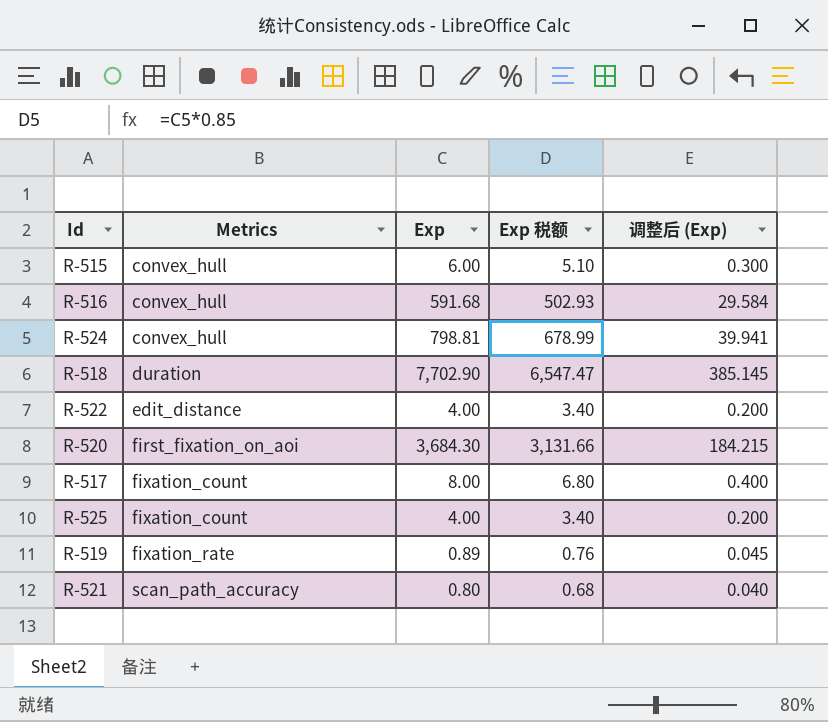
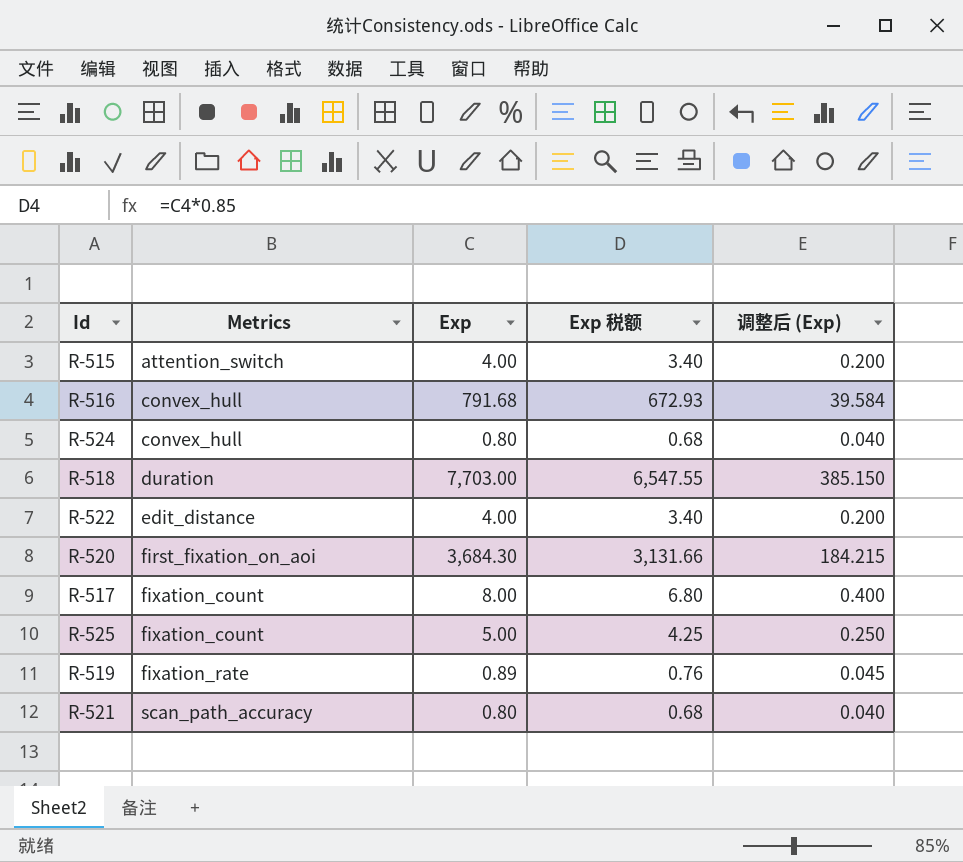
R-515 | Metrics: convex_hull -> attention_switch
R-515 | Exp: 6.00 -> 4.00
R-515 | Exp 税额: 5.10 -> 3.40
R-515 | 调整后 (Exp): 0.300 -> 0.200
R-516 | Exp: 591.68 -> 791.68
R-516 | Exp 税额: 502.93 -> 672.93
R-516 | 调整后 (Exp): 29.584 -> 39.584
R-524 | Exp: 798.81 -> 0.80
R-524 | Exp 税额: 678.99 -> 0.68
R-524 | 调整后 (Exp): 39.941 -> 0.040
R-518 | Exp: 7,702.90 -> 7,703.00
R-518 | Exp 税额: 6,547.47 -> 6,547.55
R-518 | 调整后 (Exp): 385.145 -> 385.150
R-525 | Exp: 4.00 -> 5.00
R-525 | Exp 税额: 3.40 -> 4.25
R-525 | 调整后 (Exp): 0.200 -> 0.250

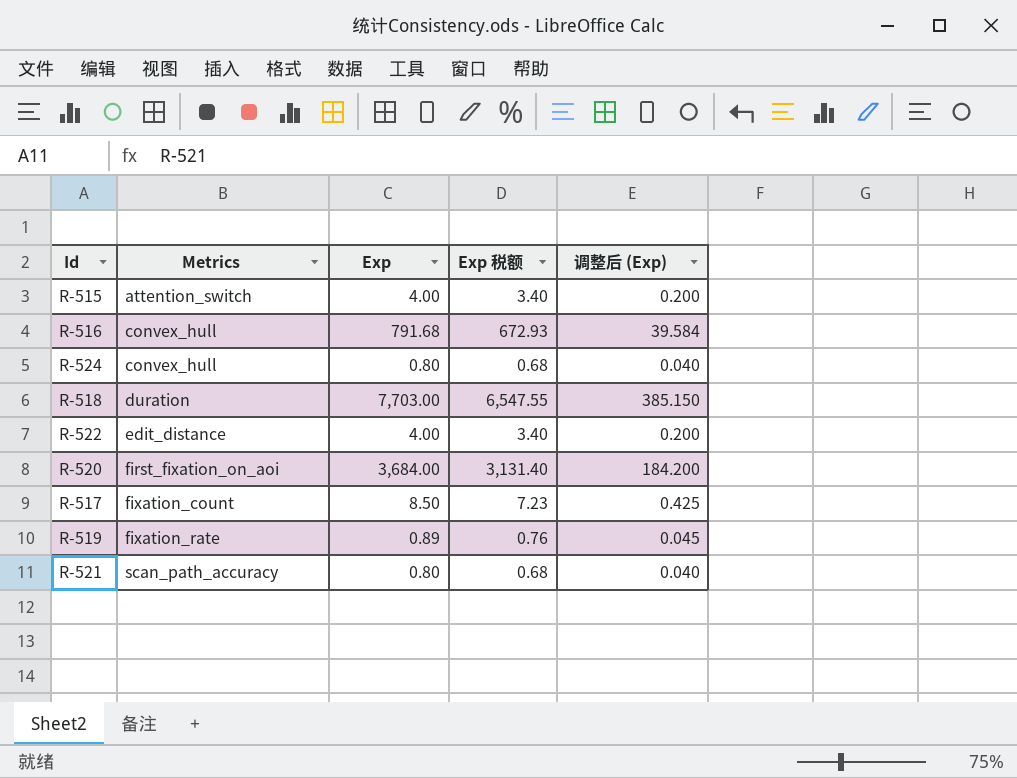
row R-525: fixation_count | 5.00 | 4.25 | 0.250 -> none
R-520 | Exp: 3,684.30 -> 3,684.00
R-520 | Exp 税额: 3,131.66 -> 3,131.40
R-520 | 调整后 (Exp): 184.215 -> 184.200
R-517 | Exp: 8.00 -> 8.50
R-517 | Exp 税额: 6.80 -> 7.23
R-517 | 调整后 (Exp): 0.400 -> 0.425

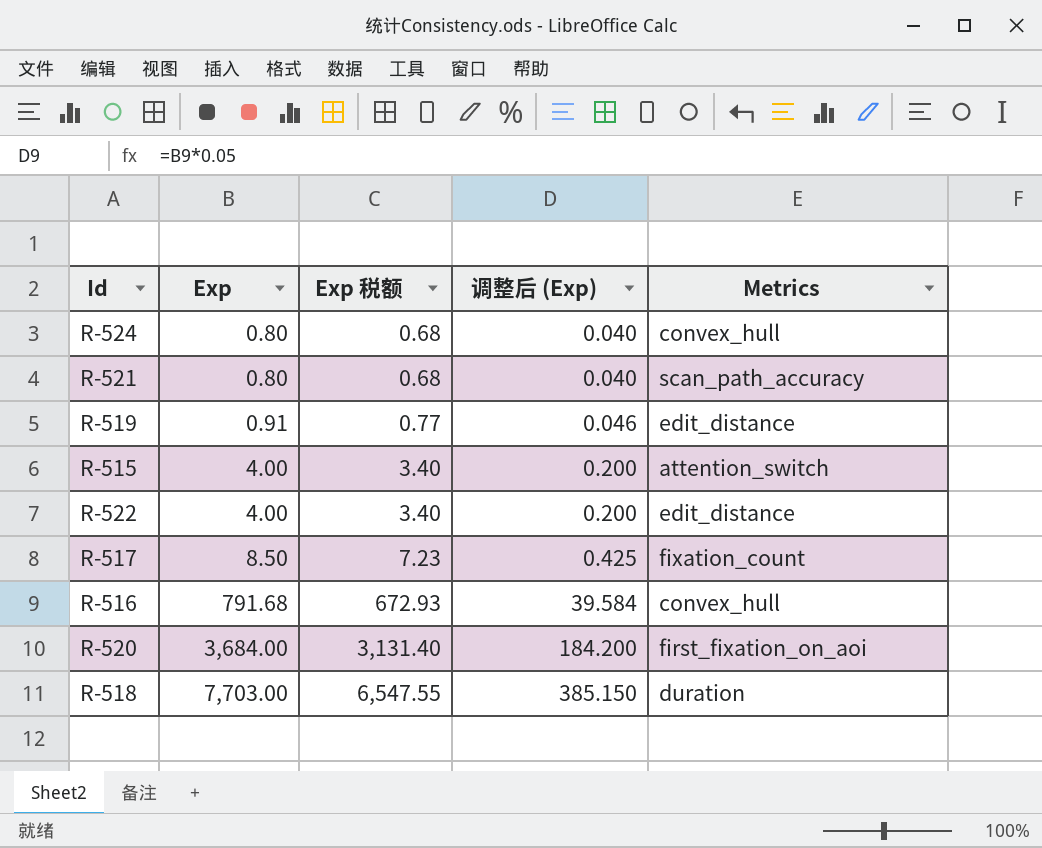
row order: Metrics ascending -> Exp ascending
column Metrics | position: 2 -> 5
R-519 | Exp: 0.89 -> 0.91
R-519 | Exp 税额: 0.76 -> 0.77
R-519 | 调整后 (Exp): 0.045 -> 0.046
R-519 | Metrics: fixation_rate -> edit_distance

